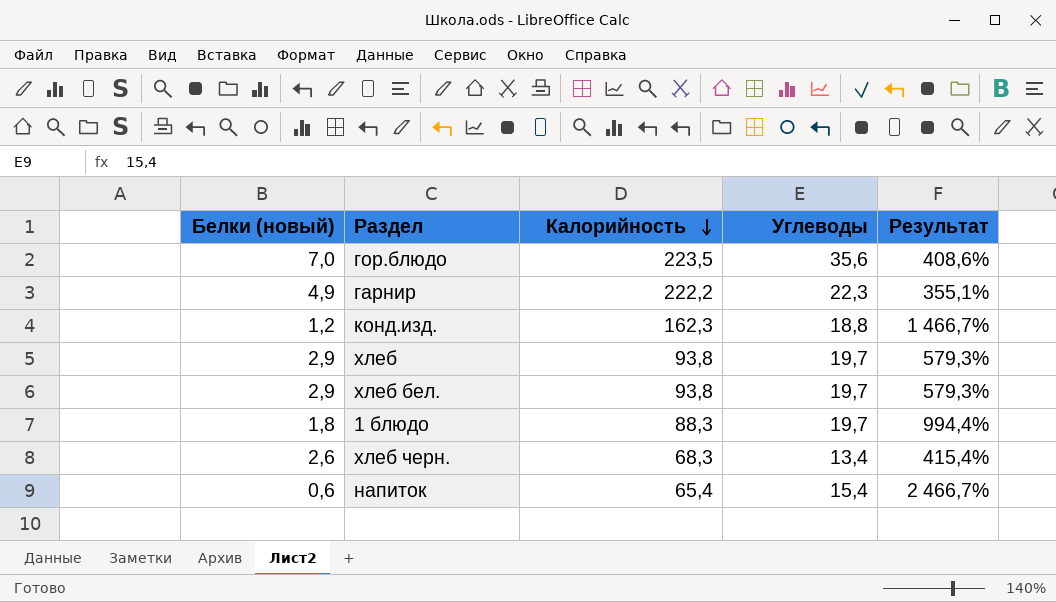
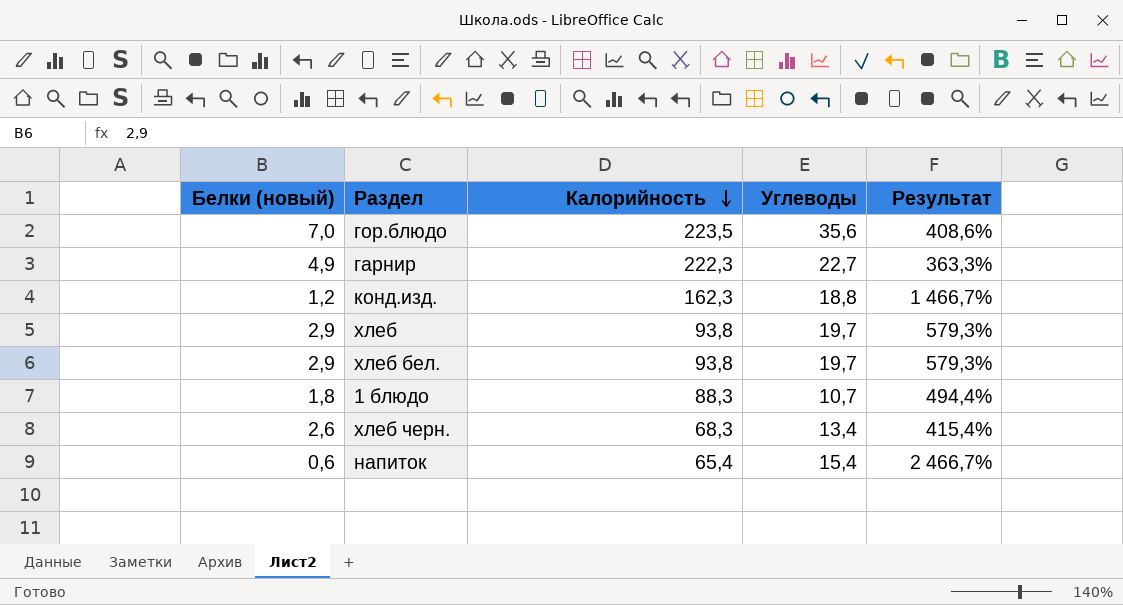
гарнир | Калорийность: 222,2 -> 222,3
гарнир | Углеводы: 22,3 -> 22,7
гарнир | Результат: 355,1% -> 363,3%
1 блюдо | Углеводы: 19,7 -> 10,7
1 блюдо | Результат: 994,4% -> 494,4%

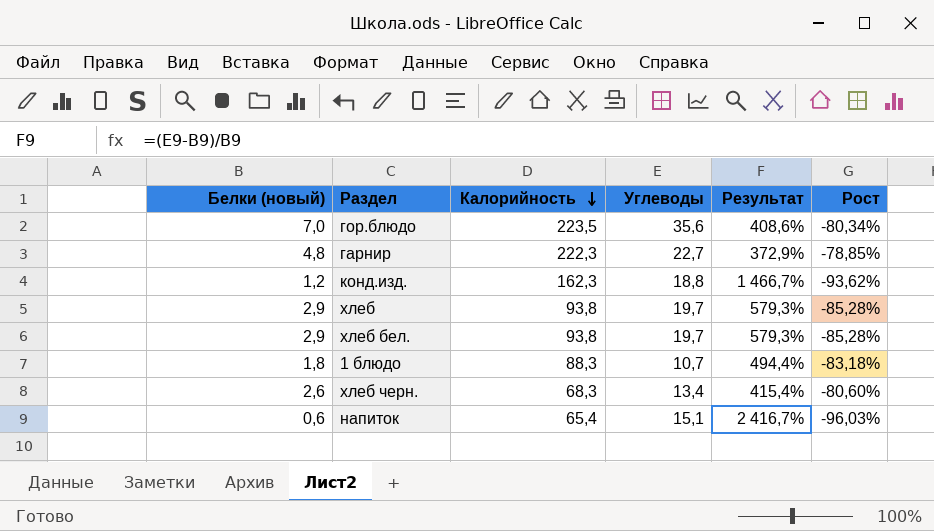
column Рост | formula: none -> ([Белки (новый)] - [Углеводы]) / [Углеводы]
гарнир | Белки (новый): 4,9 -> 4,8
гарнир | Результат: 363,3% -> 372,9%
напиток | Углеводы: 15,4 -> 15,1
напиток | Результат: 2 466,7% -> 2 416,7%

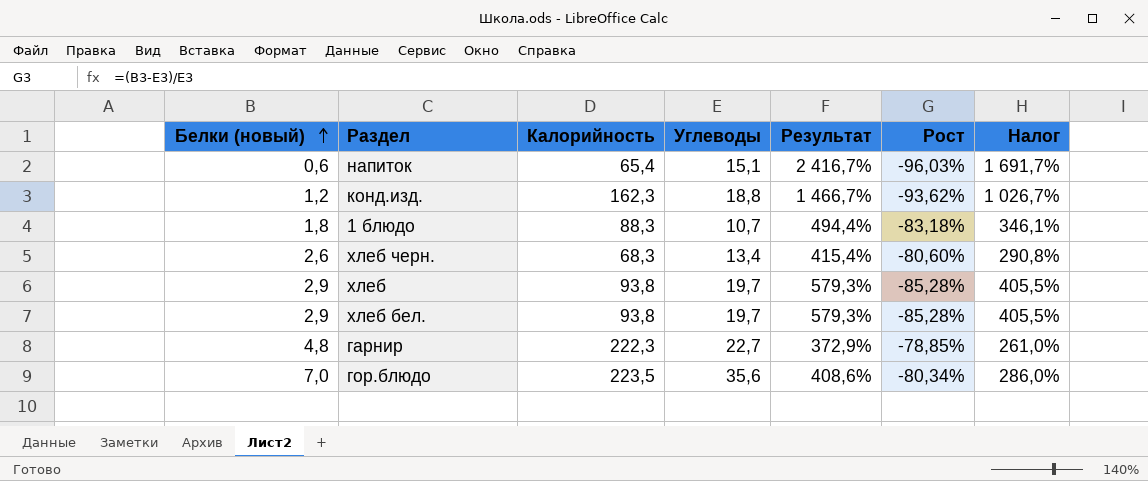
row order: Калорийность descending -> Белки (новый) ascending
column Налог | formula: none -> [Результат] * 0,7

